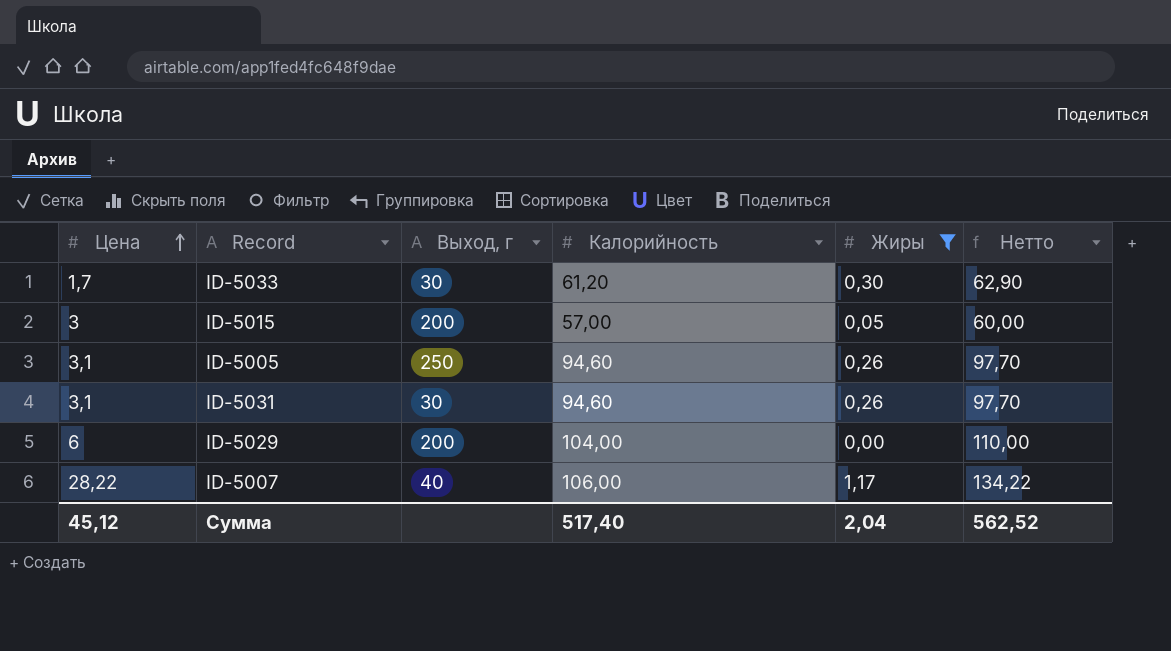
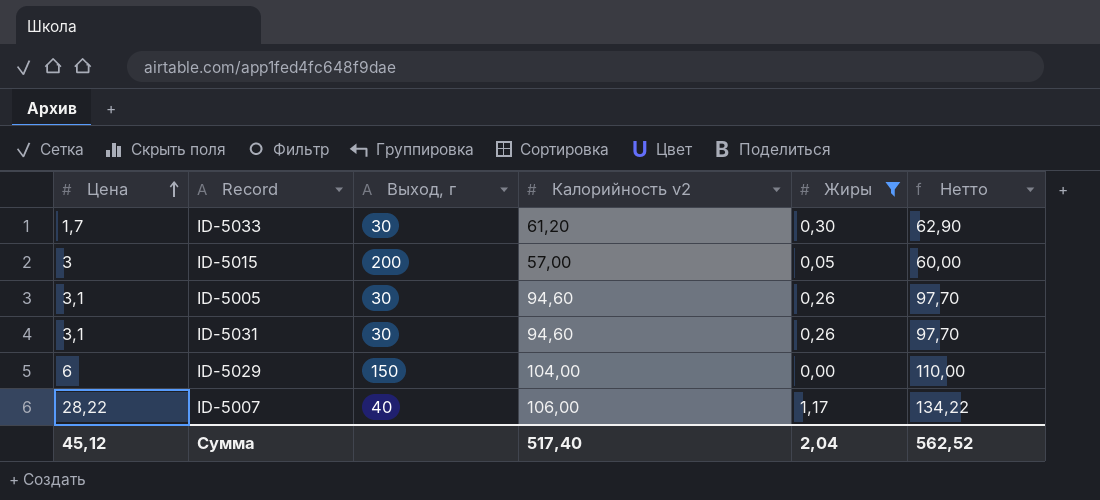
column name: Калорийность -> Калорийность v2
ID-5005 | Выход, г: 250 -> 30
ID-5029 | Выход, г: 200 -> 150

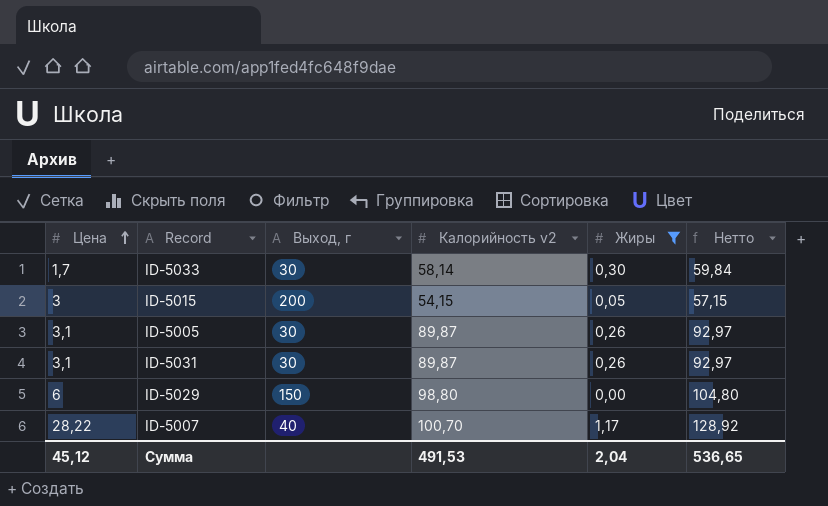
ID-5033 | Калорийность v2: 61,20 -> 58,14
ID-5033 | Нетто: 62,90 -> 59,84
ID-5015 | Калорийность v2: 57,00 -> 54,15
ID-5015 | Нетто: 60,00 -> 57,15
ID-5005 | Калорийность v2: 94,60 -> 89,87
ID-5005 | Нетто: 97,70 -> 92,97
ID-5031 | Калорийность v2: 94,60 -> 89,87
ID-5031 | Нетто: 97,70 -> 92,97
ID-5029 | Калорийность v2: 104,00 -> 98,80
ID-5029 | Нетто: 110,00 -> 104,80
ID-5007 | Калорийность v2: 106,00 -> 100,70
ID-5007 | Нетто: 134,22 -> 128,92
Сумма | Калорийность v2: 517,40 -> 491,53
Сумма | Нетто: 562,52 -> 536,65

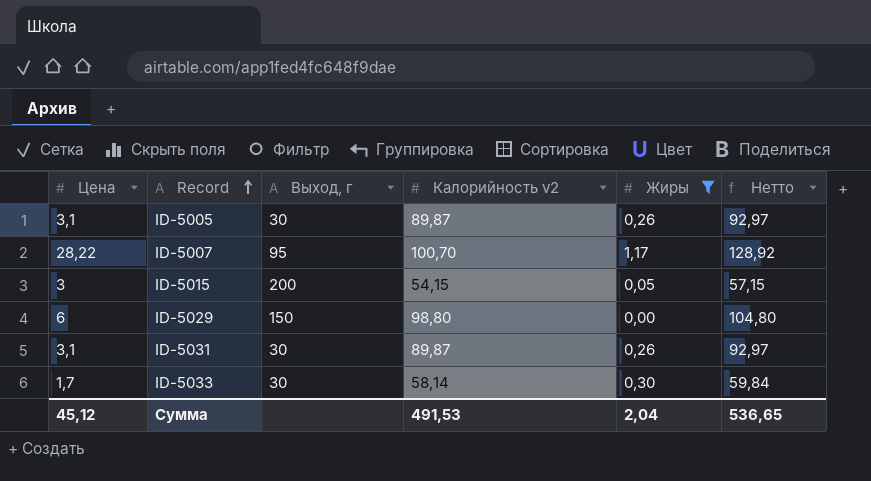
row order: Цена ascending -> Record ascending
ID-5007 | Выход, г: 40 -> 95

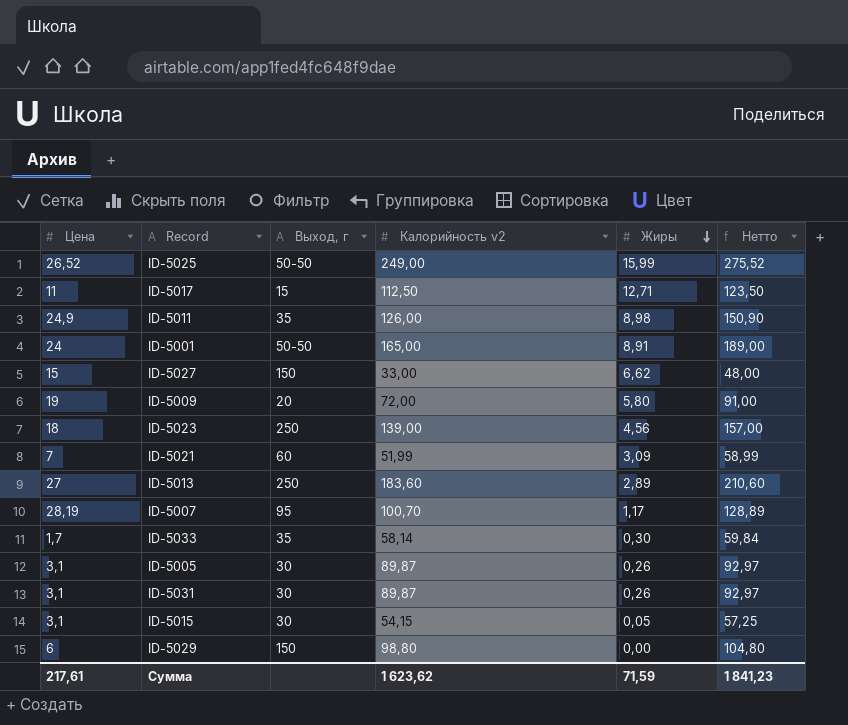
filter: Жиры <= 1,17 -> none
row order: Record ascending -> Жиры descending
ID-5007 | Цена: 28,22 -> 28,19
ID-5007 | Нетто: 128,92 -> 128,89
ID-5033 | Выход, г: 30 -> 35
ID-5015 | Цена: 3 -> 3,1
ID-5015 | Выход, г: 200 -> 30
ID-5015 | Нетто: 57,15 -> 57,25
Сумма | Цена: 45,12 -> 217,61
Сумма | Калорийность v2: 491,53 -> 1 623,62
Сумма | Жиры: 2,04 -> 71,59
Сумма | Нетто: 536,65 -> 1 841,23

